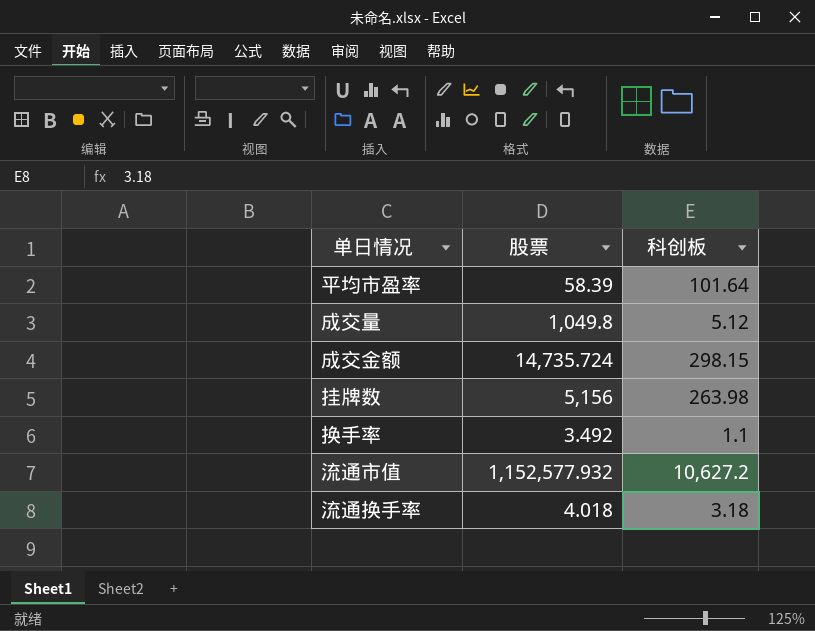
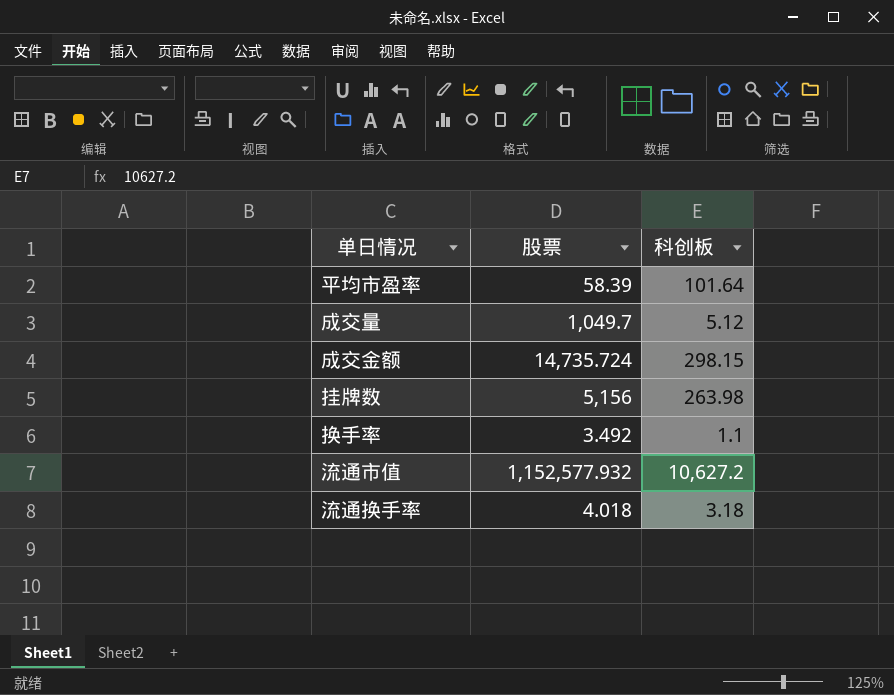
成交量 | 股票: 1,049.8 -> 1,049.7

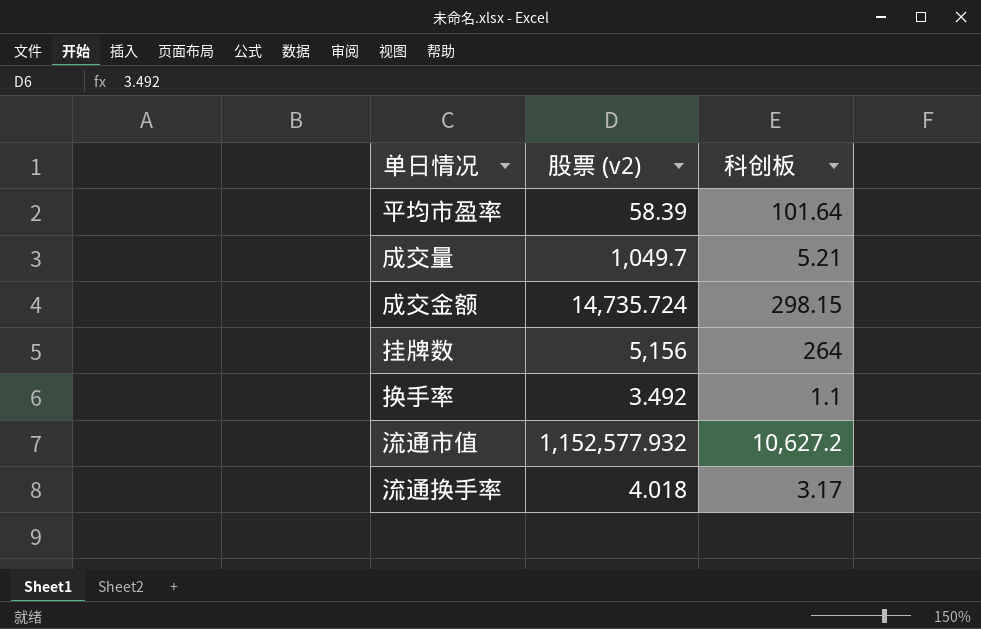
column name: 股票 -> 股票 (v2)
成交量 | 科创板: 5.12 -> 5.21
挂牌数 | 科创板: 263.98 -> 264
流通换手率 | 科创板: 3.18 -> 3.17

